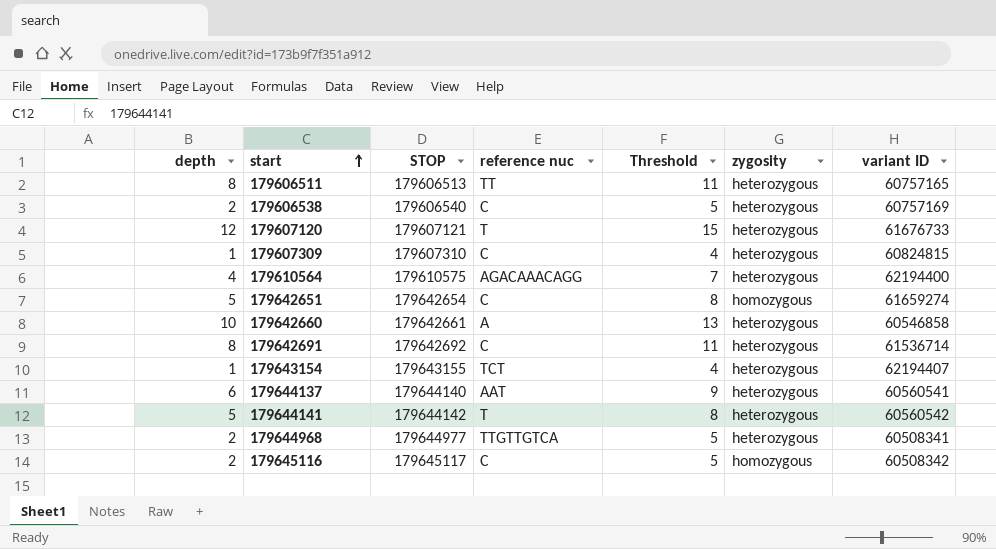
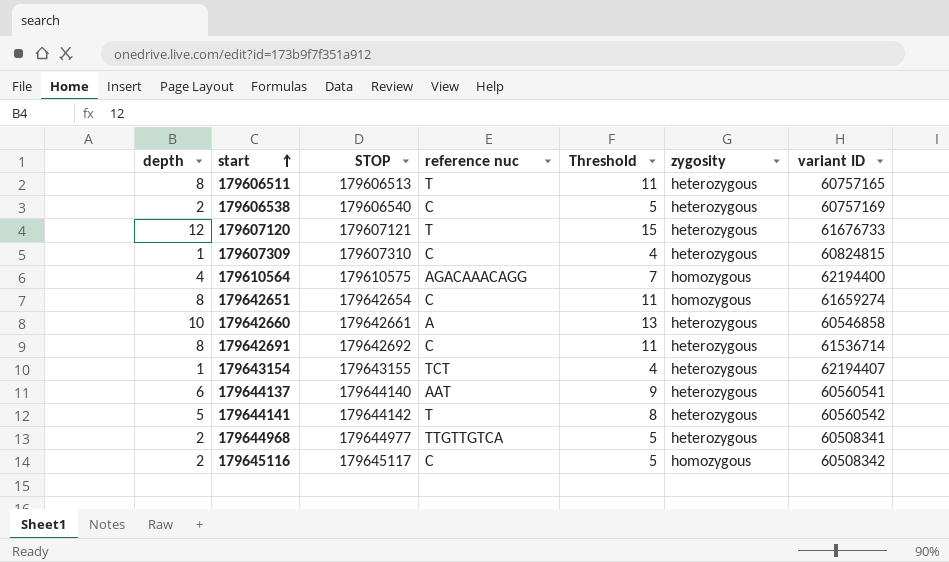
179606511 | reference nuc: TT -> T
179610564 | zygosity: heterozygous -> homozygous
179642651 | depth: 5 -> 8
179642651 | Threshold: 8 -> 11

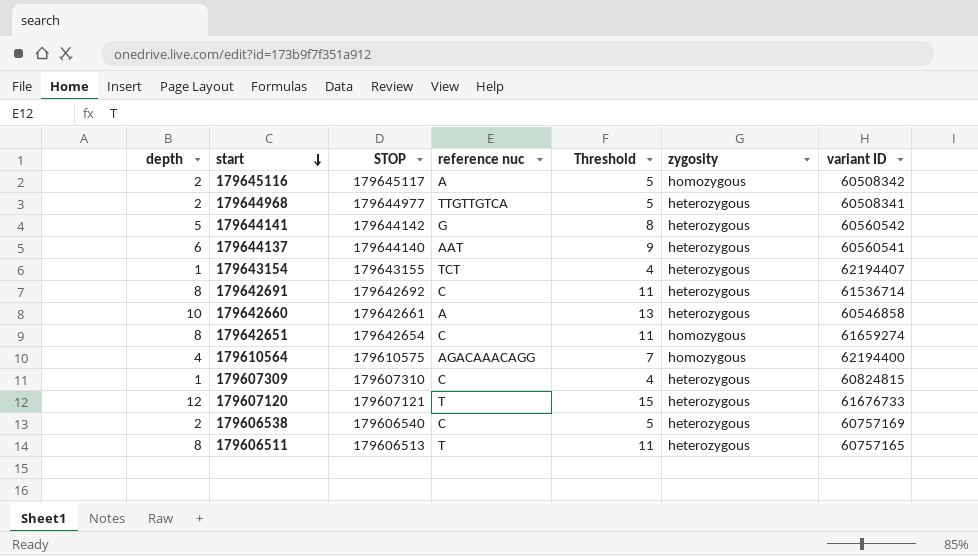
row order: start ascending -> start descending
179645116 | reference nuc: C -> A
179644141 | reference nuc: T -> G

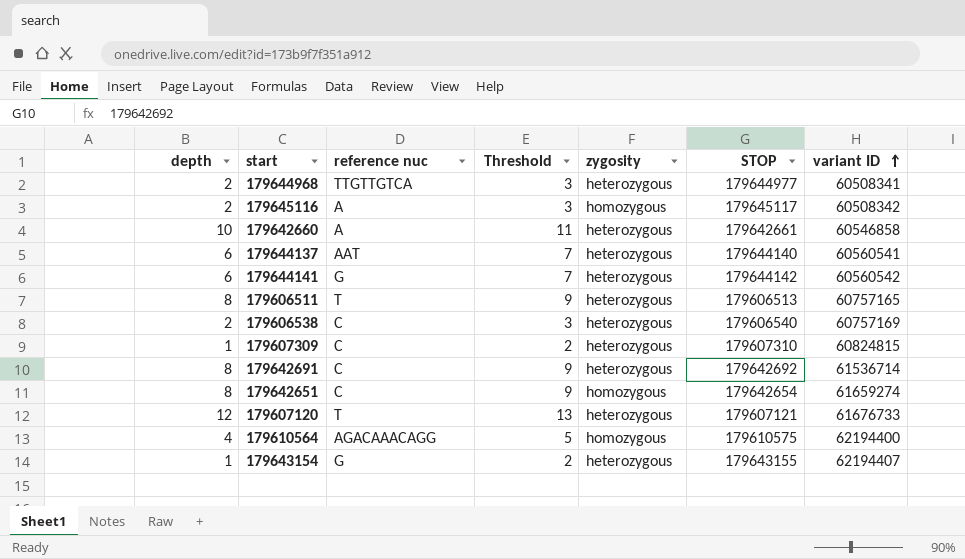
row order: start descending -> variant ID ascending
column Threshold | formula: [depth] + 3 -> [depth] + 1
column STOP | position: 3 -> 6
179644141 | depth: 5 -> 6
179643154 | reference nuc: TCT -> G

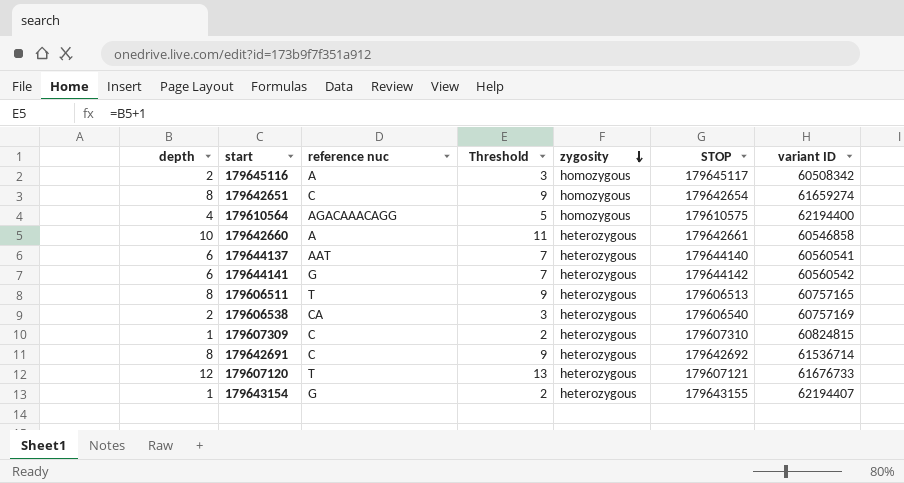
row order: variant ID ascending -> zygosity descending
row 179644968: 2 | TTGTTGTCA | 3 | heterozygous | 179644977 | 60508341 -> none
179606538 | reference nuc: C -> CA

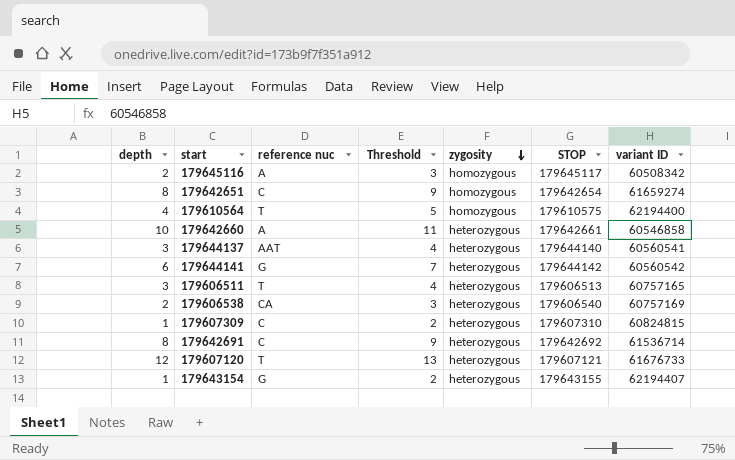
179610564 | reference nuc: AGACAAACAGG -> T
179644137 | depth: 6 -> 3
179644137 | Threshold: 7 -> 4
179606511 | depth: 8 -> 3
179606511 | Threshold: 9 -> 4

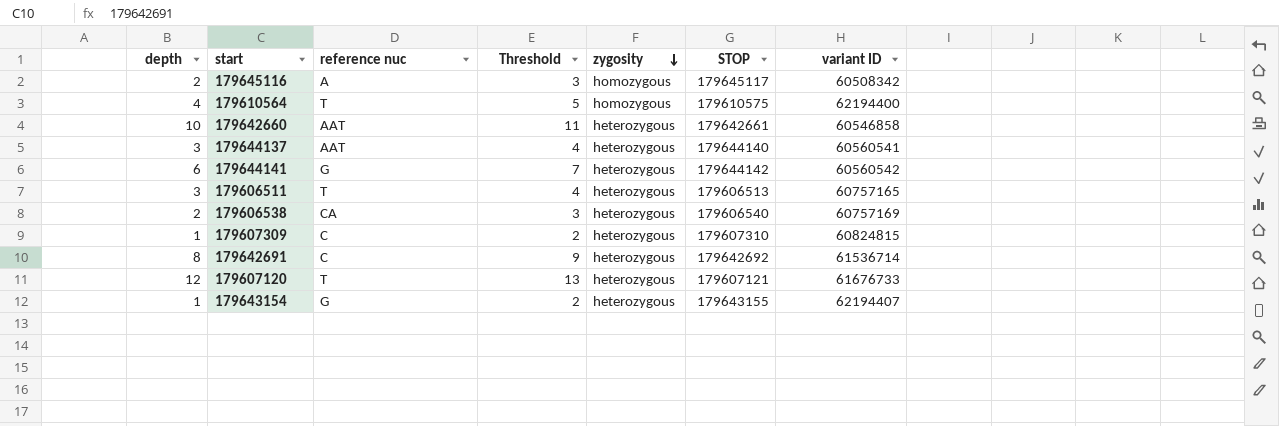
row 179642651: 8 | C | 9 | homozygous | 179642654 | 61659274 -> none
179642660 | reference nuc: A -> AAT

